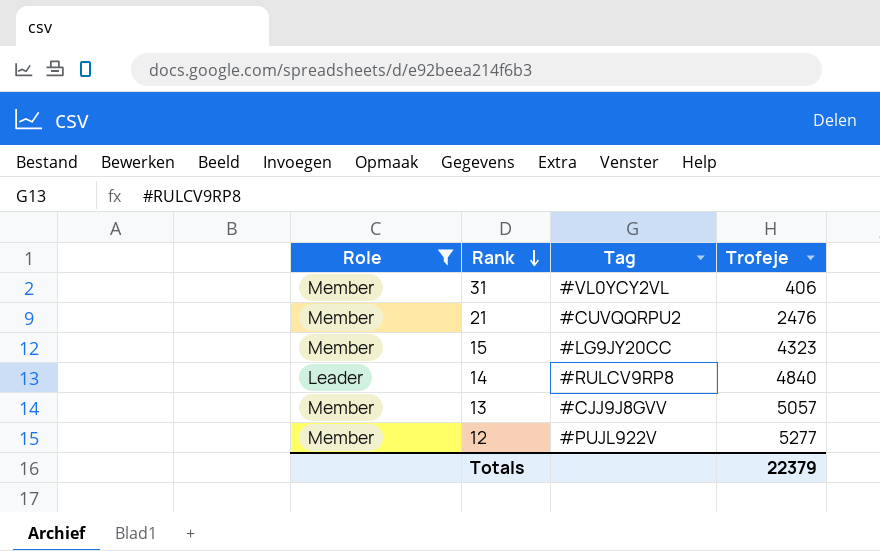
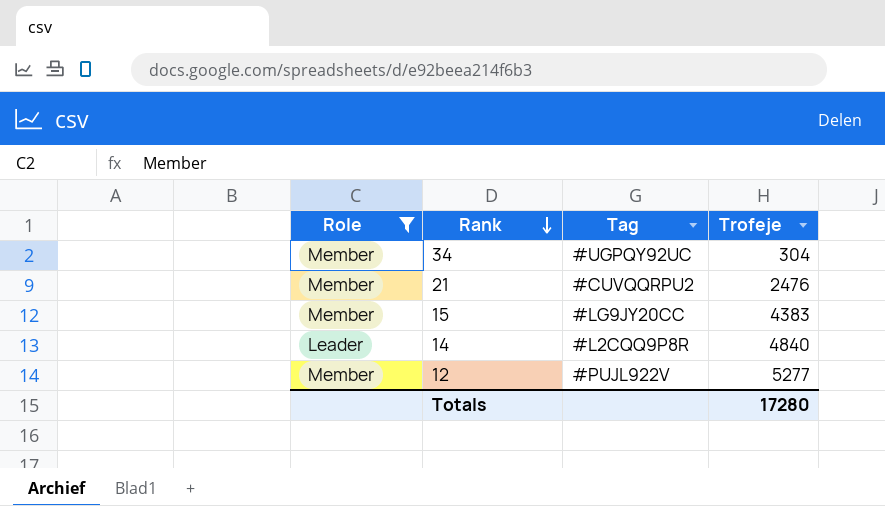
row 31: Member | #VL0YCY2VL | 406 -> none
row 13: Member | #CJJ9J8GVV | 5057 -> none
row 34: none -> Member | #UGPQY92UC | 304
15 | Trofeje: 4323 -> 4383
14 | Tag: #RULCV9RP8 -> #L2CQQ9P8R
Totals | Trofeje: 22379 -> 17280

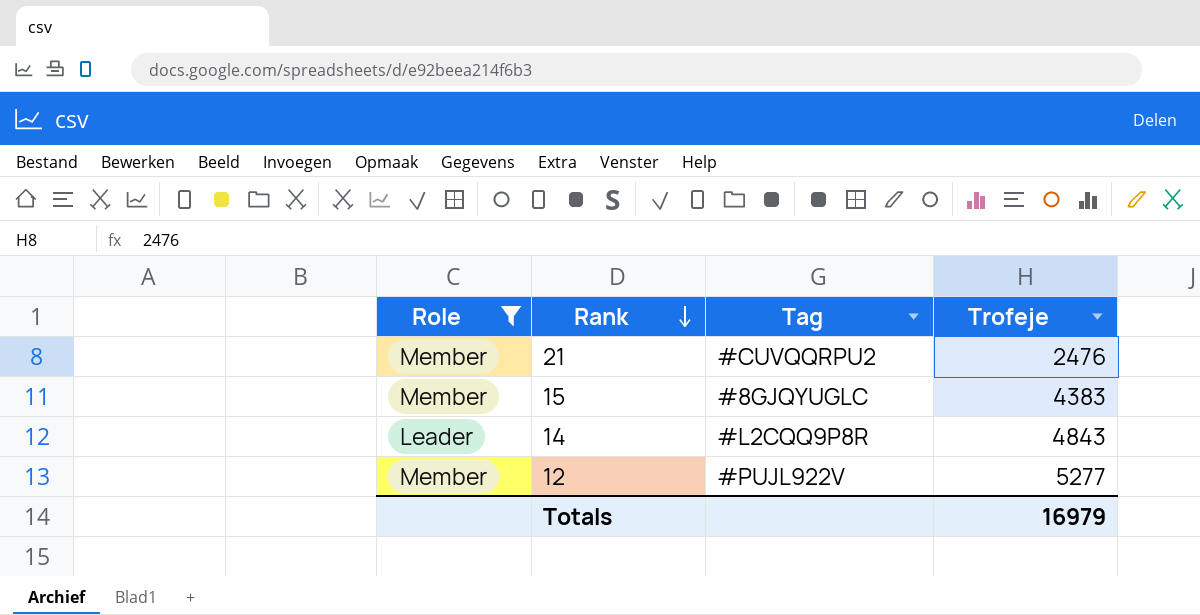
row 34: Member | #UGPQY92UC | 304 -> none
15 | Tag: #LG9JY20CC -> #8GJQYUGLC
14 | Trofeje: 4840 -> 4843
Totals | Trofeje: 17280 -> 16979

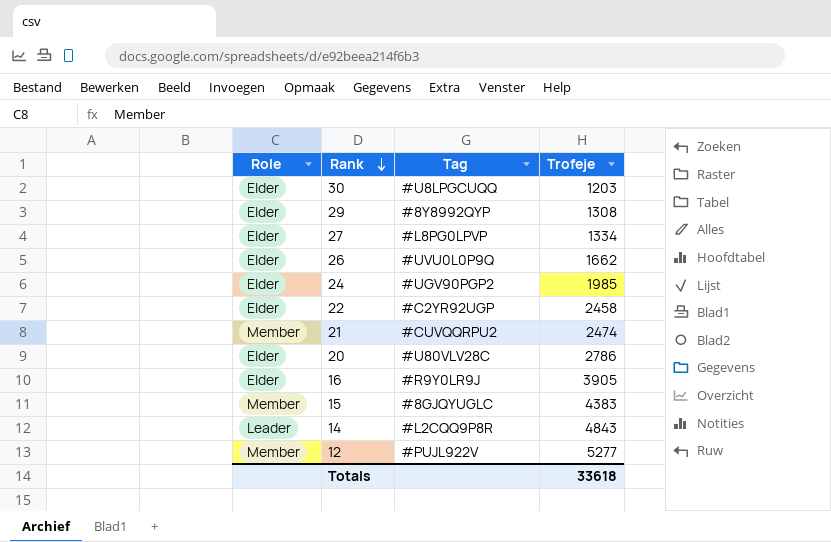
filter: Role != Elder -> none
21 | Trofeje: 2476 -> 2474
Totals | Trofeje: 16979 -> 33618

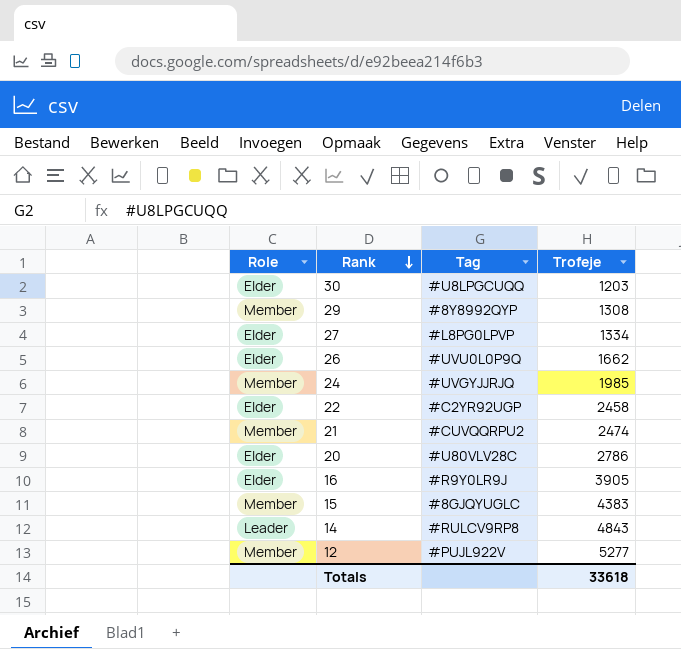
29 | Role: Elder -> Member
24 | Role: Elder -> Member
24 | Tag: #UGV90PGP2 -> #UVGYJJRJQ
14 | Tag: #L2CQQ9P8R -> #RULCV9RP8

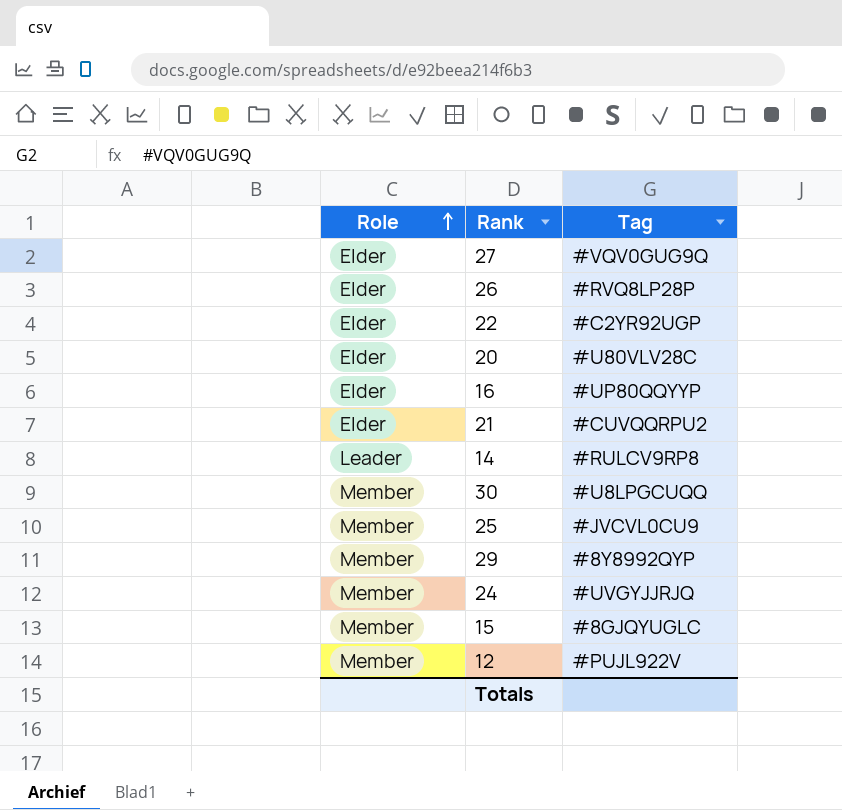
row order: Rank descending -> Role ascending
column Trofeje | position: 4 -> none
27 | Tag: #L8PG0LPVP -> #VQV0GUG9Q
26 | Tag: #UVU0L0P9Q -> #RVQ8LP28P
16 | Tag: #R9Y0LR9J -> #UP80QQYYP
21 | Role: Member -> Elder
30 | Role: Elder -> Member
row 25: none -> Member | #JVCVL0CU9

